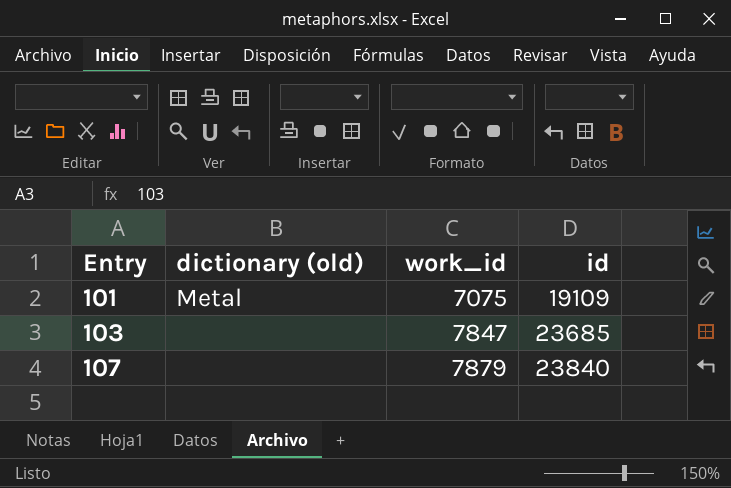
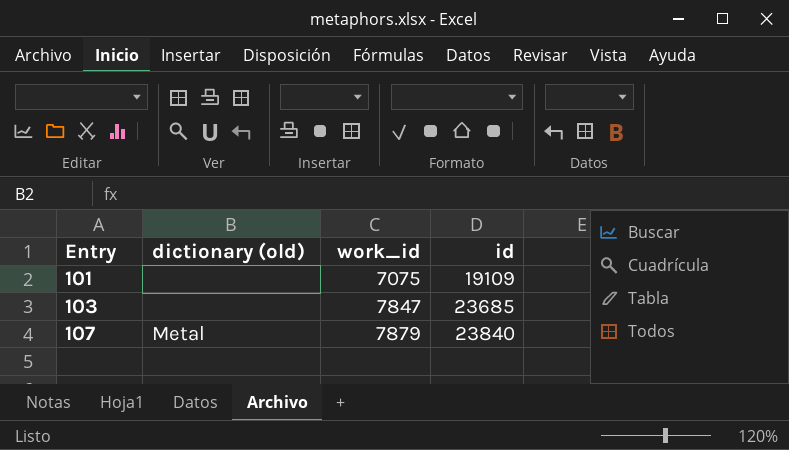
101 | dictionary (old): Metal -> none
107 | dictionary (old): none -> Metal

